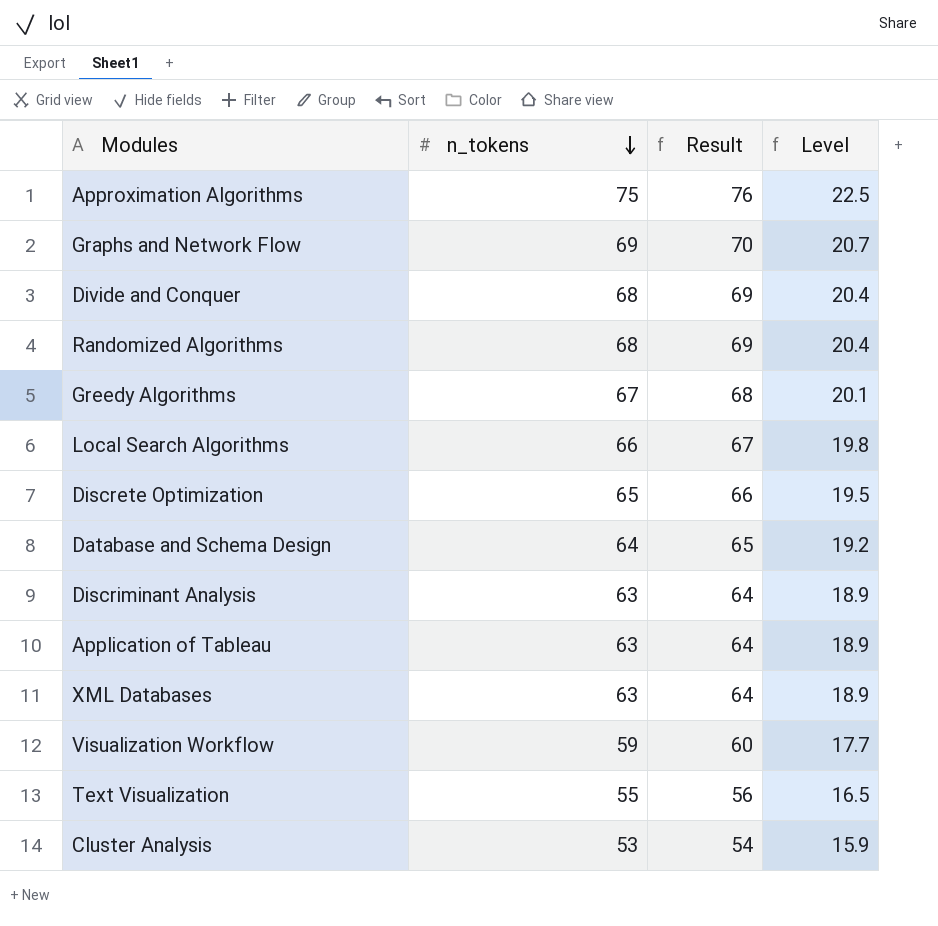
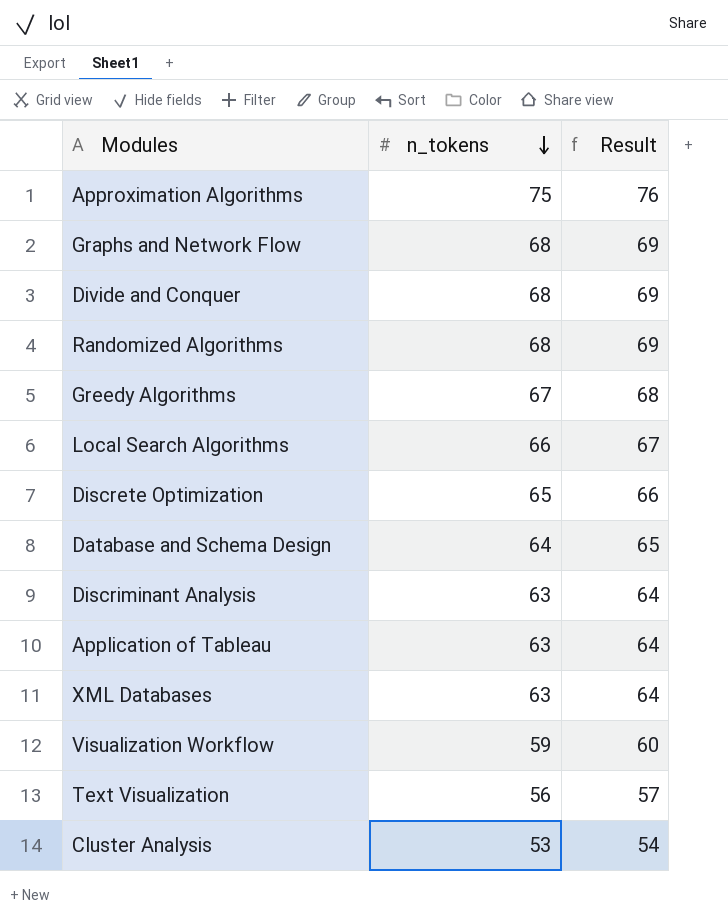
column Level | formula: [n_tokens] * 0.3 -> none
Graphs and Network Flow | n_tokens: 69 -> 68
Graphs and Network Flow | Result: 70 -> 69
Text Visualization | n_tokens: 55 -> 56
Text Visualization | Result: 56 -> 57

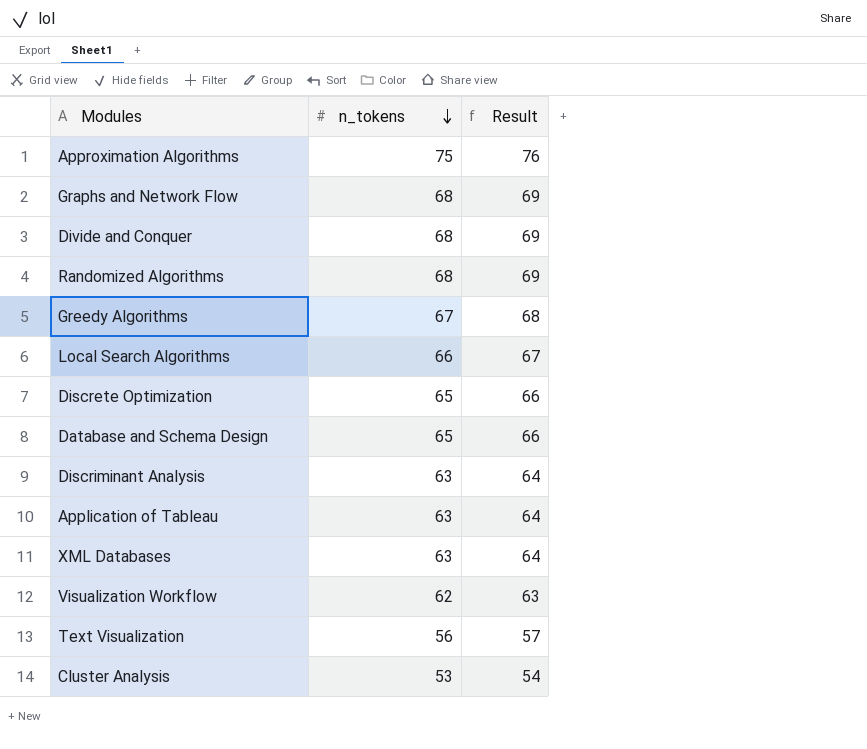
Database and Schema Design | n_tokens: 64 -> 65
Database and Schema Design | Result: 65 -> 66
Visualization Workflow | n_tokens: 59 -> 62
Visualization Workflow | Result: 60 -> 63

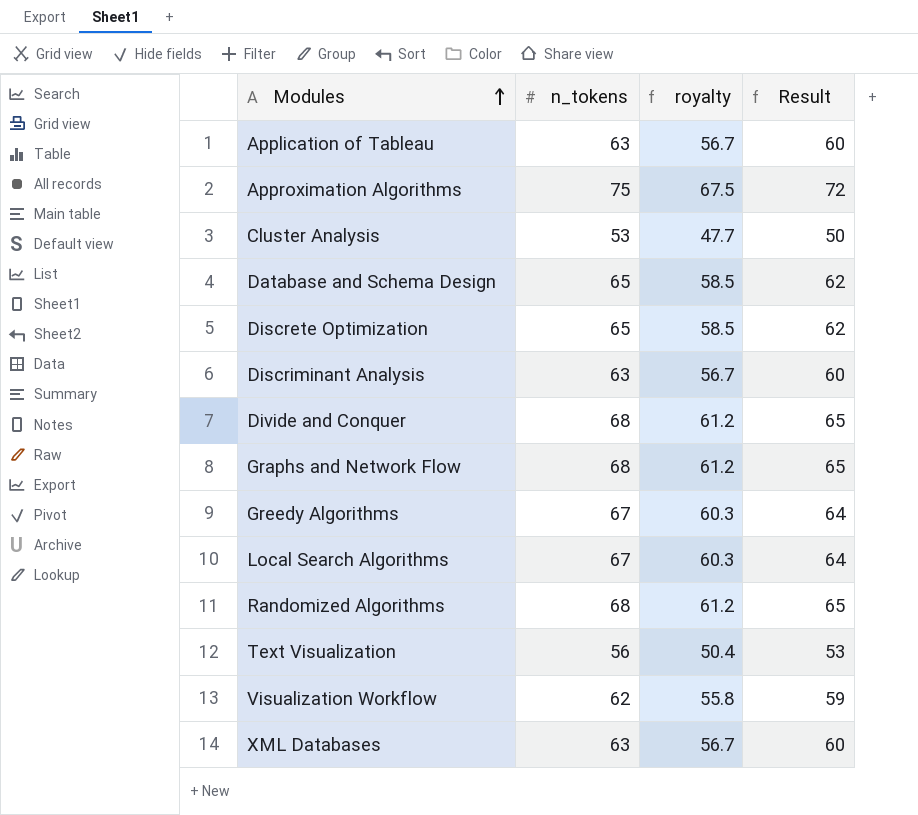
row order: n_tokens descending -> Modules ascending
column royalty | formula: none -> [n_tokens] * 0.9
column Result | formula: [n_tokens] + 1 -> [n_tokens] - 3
Local Search Algorithms | n_tokens: 66 -> 67

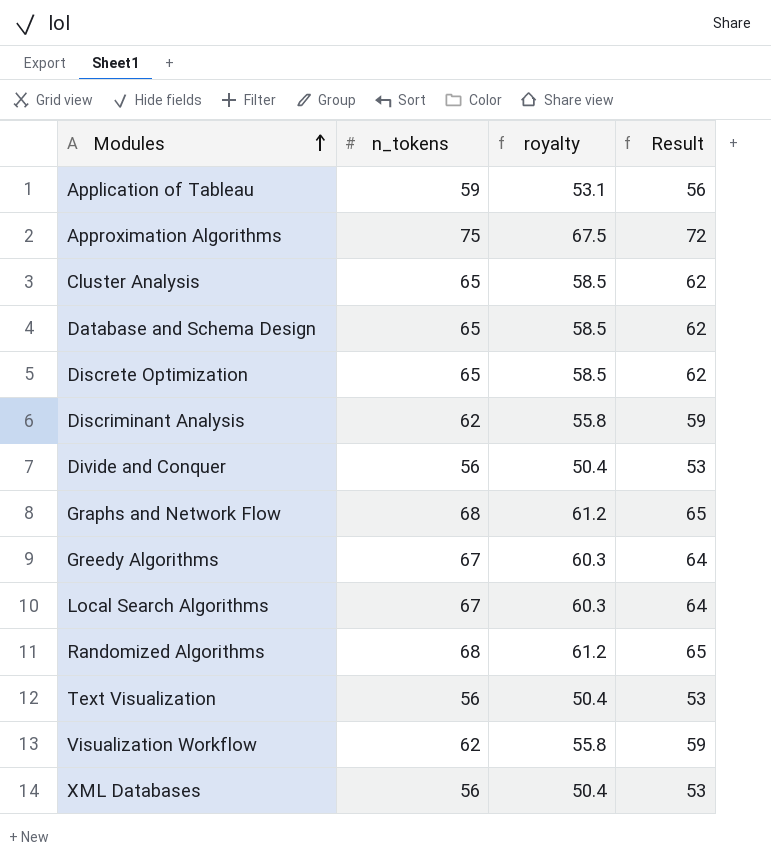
Application of Tableau | n_tokens: 63 -> 59
Application of Tableau | royalty: 56.7 -> 53.1
Application of Tableau | Result: 60 -> 56
Cluster Analysis | n_tokens: 53 -> 65
Cluster Analysis | royalty: 47.7 -> 58.5
Cluster Analysis | Result: 50 -> 62
Discriminant Analysis | n_tokens: 63 -> 62
Discriminant Analysis | royalty: 56.7 -> 55.8
Discriminant Analysis | Result: 60 -> 59
Divide and Conquer | n_tokens: 68 -> 56
Divide and Conquer | royalty: 61.2 -> 50.4
Divide and Conquer | Result: 65 -> 53
XML Databases | n_tokens: 63 -> 56
XML Databases | royalty: 56.7 -> 50.4
XML Databases | Result: 60 -> 53

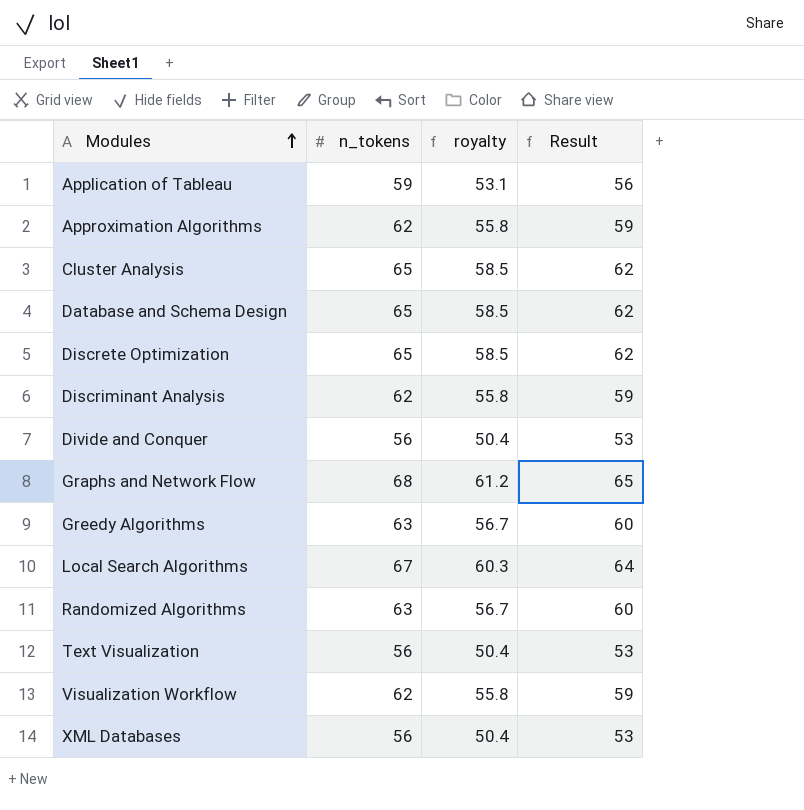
Approximation Algorithms | n_tokens: 75 -> 62
Approximation Algorithms | royalty: 67.5 -> 55.8
Approximation Algorithms | Result: 72 -> 59
Greedy Algorithms | n_tokens: 67 -> 63
Greedy Algorithms | royalty: 60.3 -> 56.7
Greedy Algorithms | Result: 64 -> 60
Randomized Algorithms | n_tokens: 68 -> 63
Randomized Algorithms | royalty: 61.2 -> 56.7
Randomized Algorithms | Result: 65 -> 60

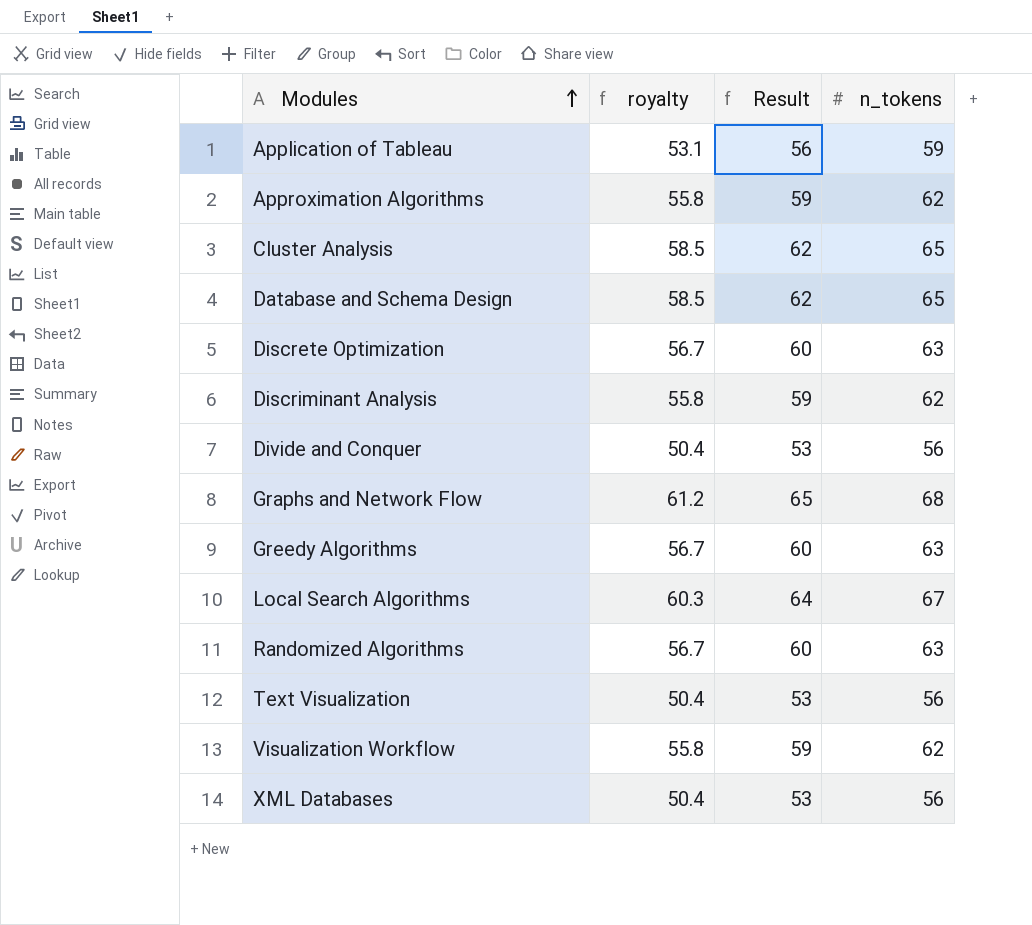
column n_tokens | position: 2 -> 4
Discrete Optimization | royalty: 58.5 -> 56.7
Discrete Optimization | Result: 62 -> 60
Discrete Optimization | n_tokens: 65 -> 63

